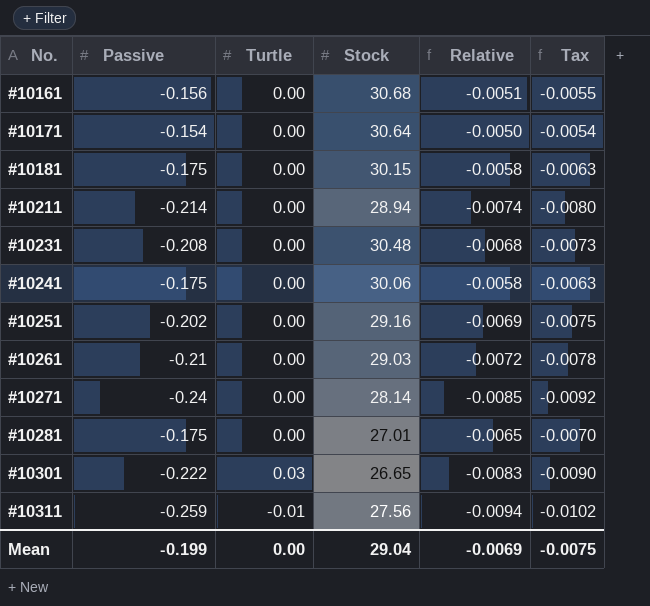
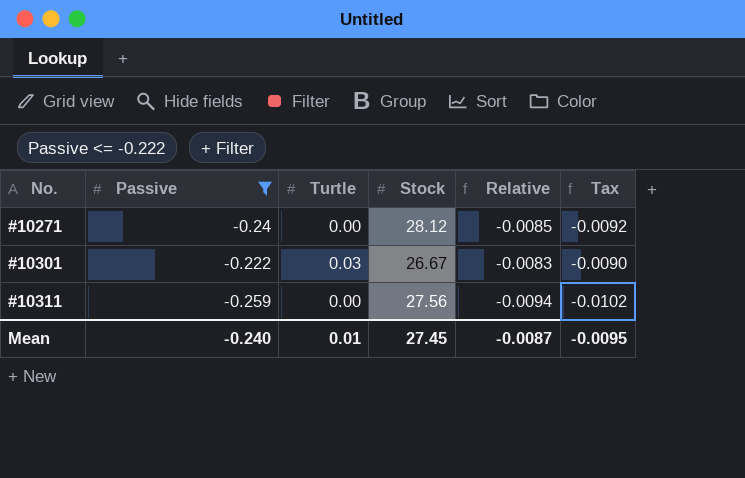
filter: none -> Passive <= -0.222
#10271 | Stock: 28.14 -> 28.12
#10301 | Stock: 26.65 -> 26.67
#10311 | Turtle: -0.01 -> 0.00
Mean | Passive: -0.199 -> -0.240
Mean | Turtle: 0.00 -> 0.01
Mean | Stock: 29.04 -> 27.45
Mean | Relative: -0.0069 -> -0.0087
Mean | Tax: -0.0075 -> -0.0095

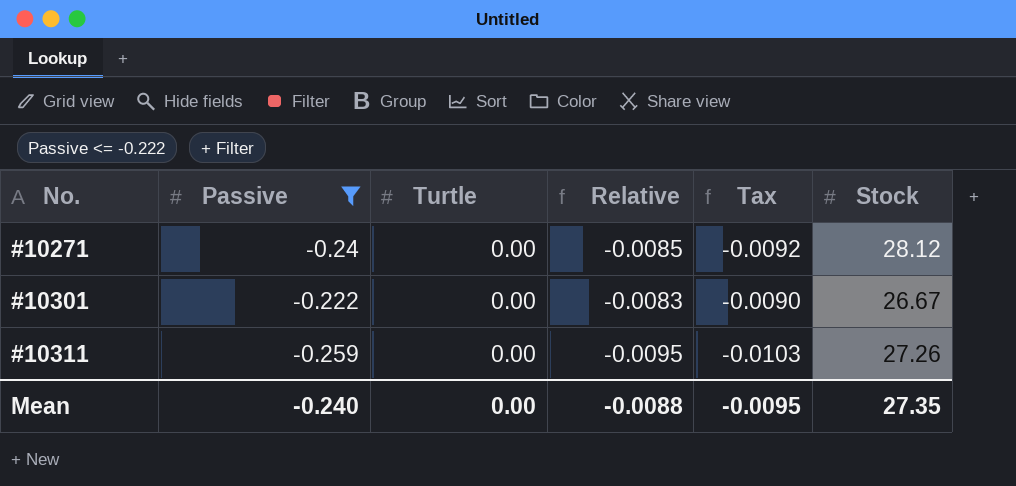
column Stock | position: 4 -> 6
#10301 | Turtle: 0.03 -> 0.00
#10311 | Relative: -0.0094 -> -0.0095
#10311 | Tax: -0.0102 -> -0.0103
#10311 | Stock: 27.56 -> 27.26
Mean | Turtle: 0.01 -> 0.00
Mean | Relative: -0.0087 -> -0.0088
Mean | Stock: 27.45 -> 27.35

